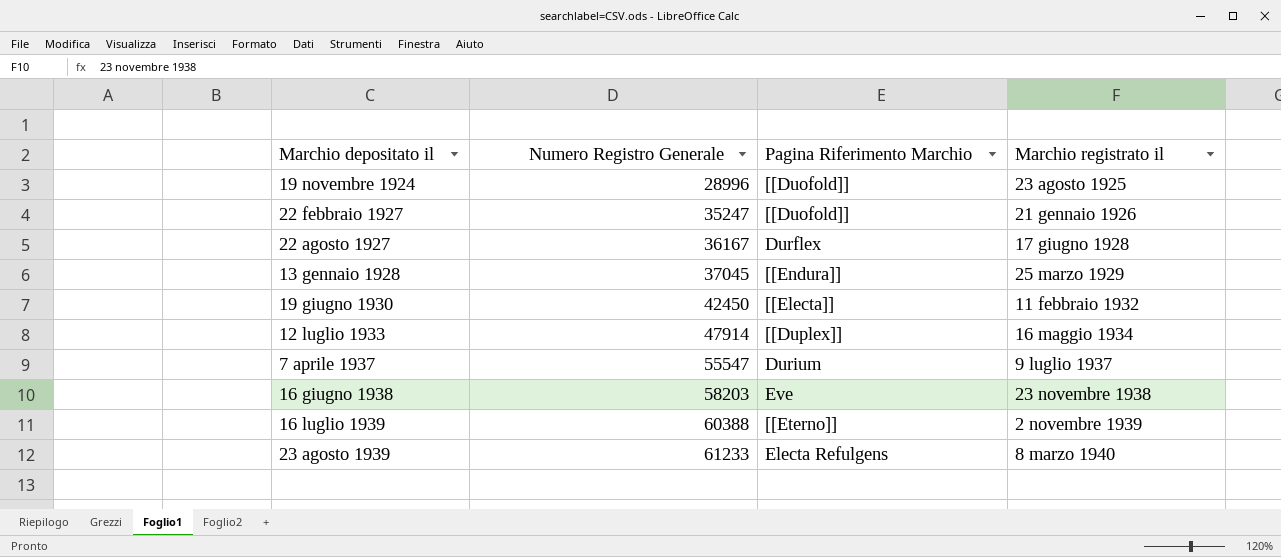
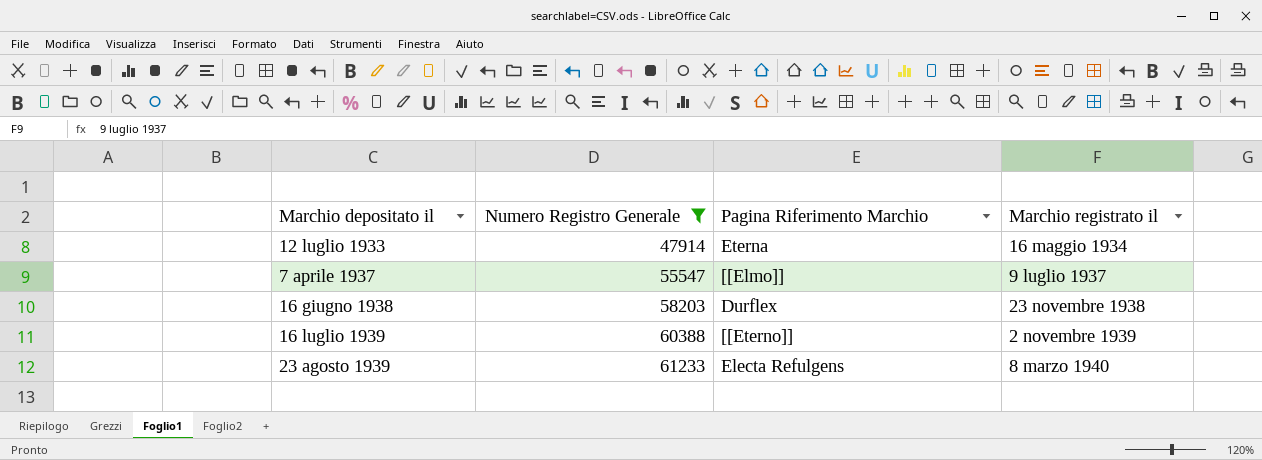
filter: none -> Numero Registro Generale >= 47914
12 luglio 1933 | Pagina Riferimento Marchio: [[Duplex]] -> Eterna
7 aprile 1937 | Pagina Riferimento Marchio: Durium -> [[Elmo]]
16 giugno 1938 | Pagina Riferimento Marchio: Eve -> Durflex

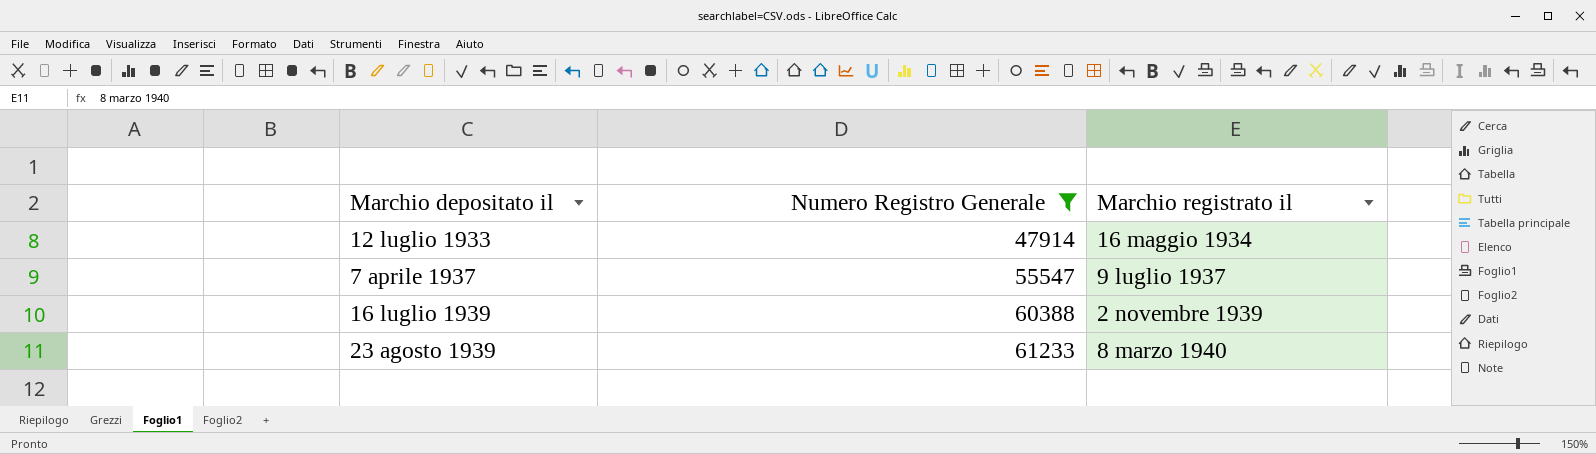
column Pagina Riferimento Marchio | position: 3 -> none
row 16 giugno 1938: 58203 | Durflex | 23 novembre 1938 -> none

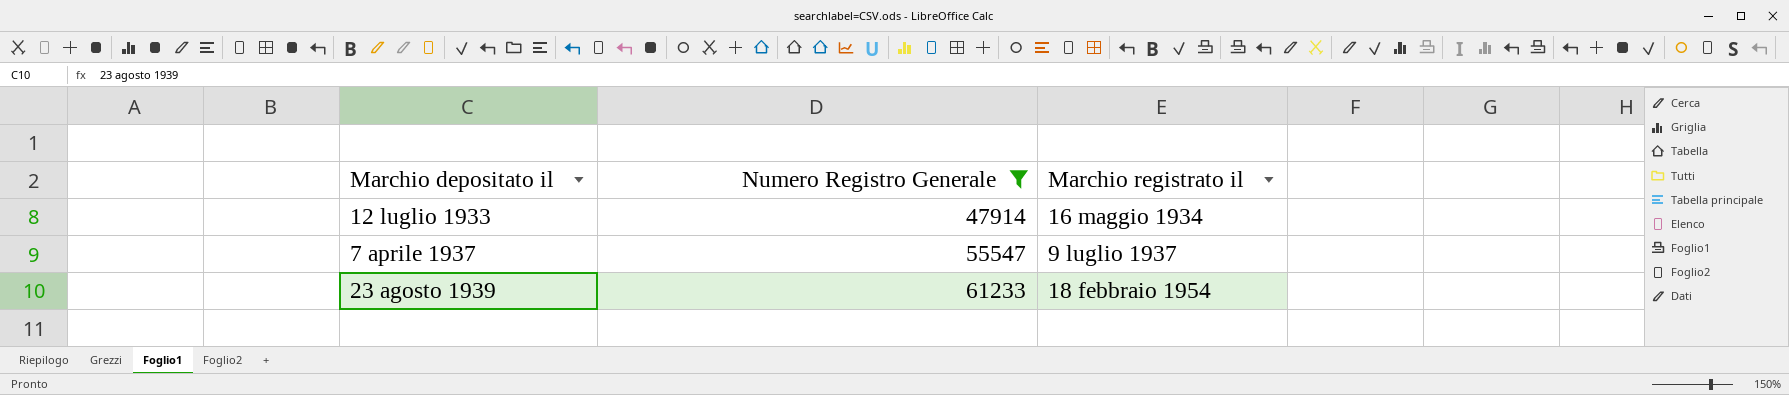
row 16 luglio 1939: 60388 | 2 novembre 1939 -> none
23 agosto 1939 | Marchio registrato il: 8 marzo 1940 -> 18 febbraio 1954

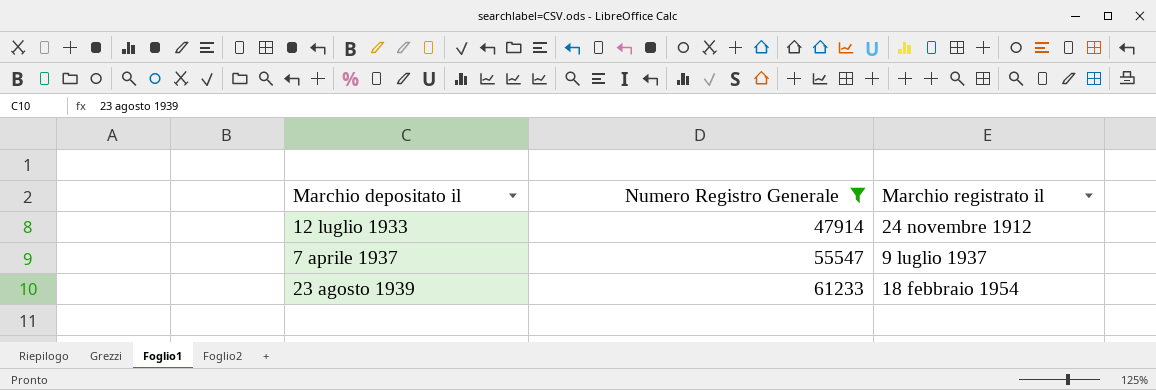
12 luglio 1933 | Marchio registrato il: 16 maggio 1934 -> 24 novembre 1912

